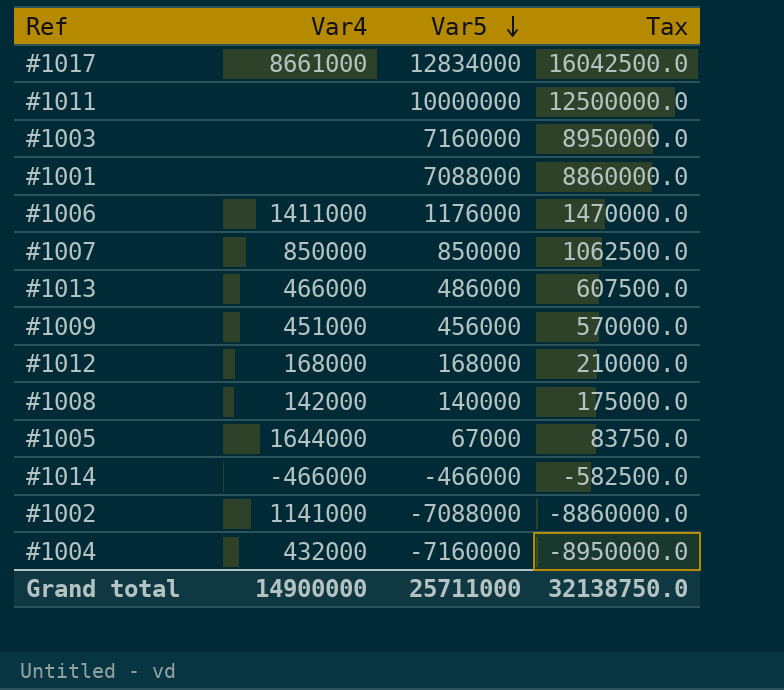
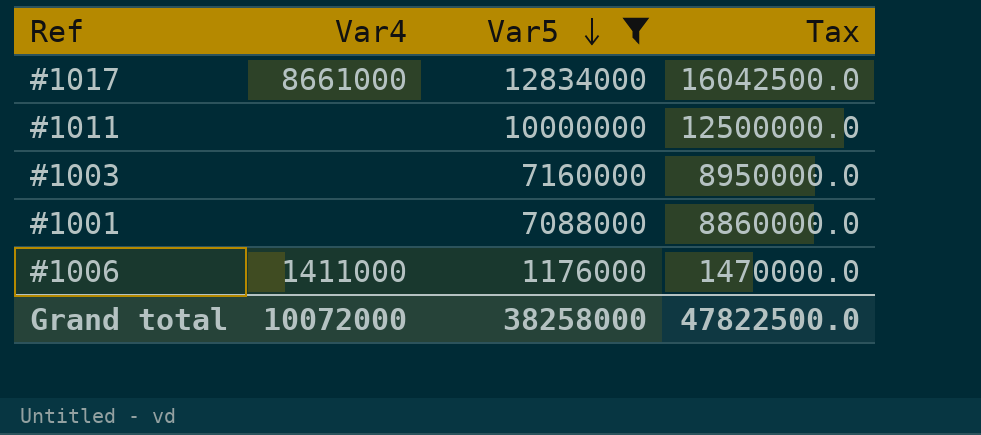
filter: none -> Var5 >= 1176000
Grand total | Var4: 14900000 -> 10072000
Grand total | Var5: 25711000 -> 38258000
Grand total | Tax: 32138750.0 -> 47822500.0

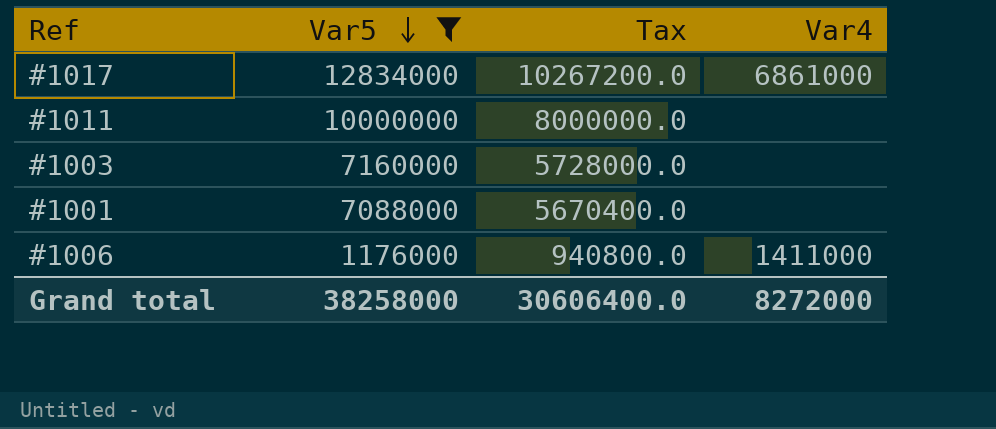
column Tax | formula: [Var5] * 1.25 -> [Var5] * 0.8
column Var4 | position: 2 -> 4
#1017 | Var4: 8661000 -> 6861000
Grand total | Tax: 47822500.0 -> 30606400.0
Grand total | Var4: 10072000 -> 8272000

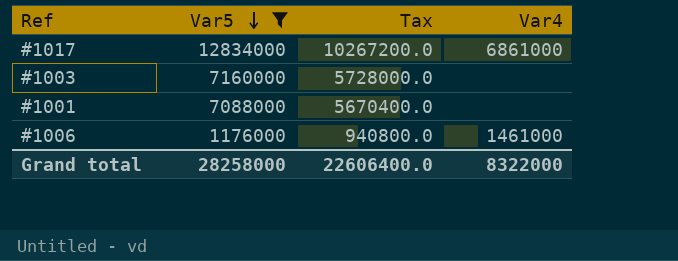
row #1011: 10000000 | 8000000.0 | none -> none
#1006 | Var4: 1411000 -> 1461000
Grand total | Var5: 38258000 -> 28258000
Grand total | Tax: 30606400.0 -> 22606400.0
Grand total | Var4: 8272000 -> 8322000

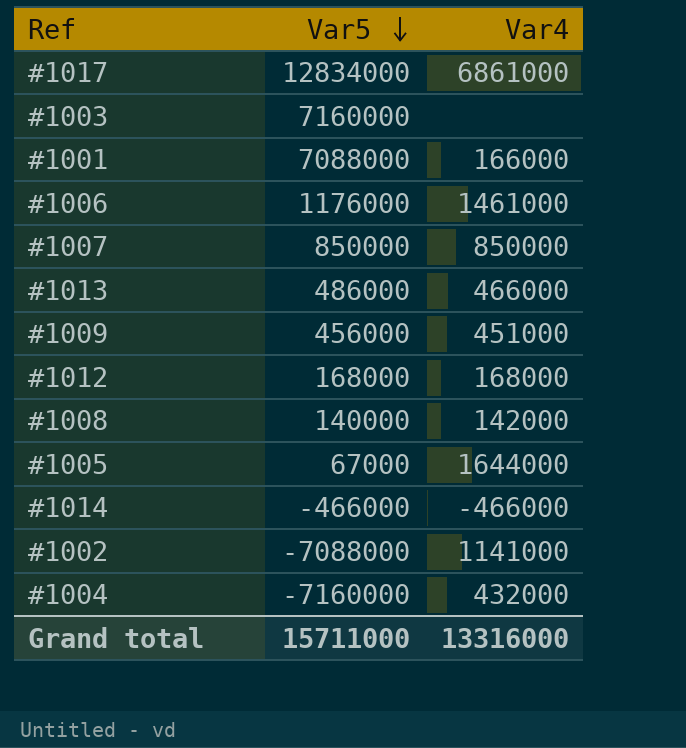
filter: Var5 >= 1176000 -> none
column Tax | formula: [Var5] * 0.8 -> none
#1001 | Var4: none -> 166000
Grand total | Var5: 28258000 -> 15711000
Grand total | Var4: 8322000 -> 13316000

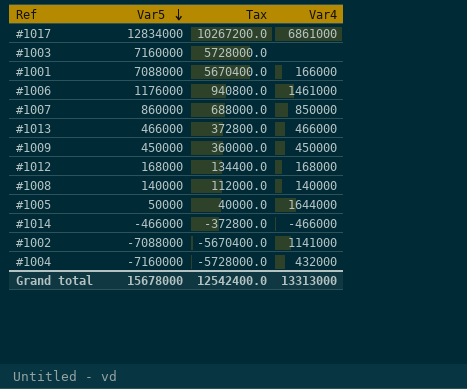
column Tax | formula: none -> [Var5] * 0.8
#1007 | Var5: 850000 -> 860000
#1013 | Var5: 486000 -> 466000
#1009 | Var5: 456000 -> 450000
#1009 | Var4: 451000 -> 450000
#1008 | Var4: 142000 -> 140000
#1005 | Var5: 67000 -> 50000
Grand total | Var5: 15711000 -> 15678000
Grand total | Var4: 13316000 -> 13313000

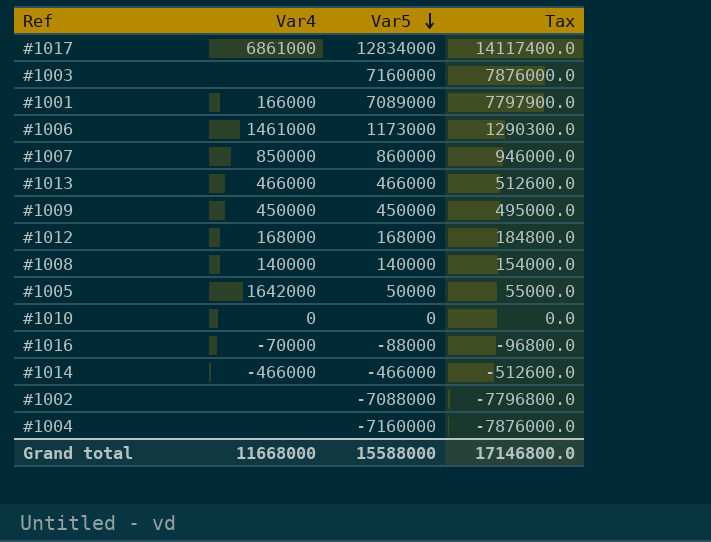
column Var4 | position: 4 -> 2
column Tax | formula: [Var5] * 0.8 -> [Var5] * 1.1
#1001 | Var5: 7088000 -> 7089000
#1006 | Var5: 1176000 -> 1173000
#1005 | Var4: 1644000 -> 1642000
row #1010: none -> 0 | 0 | 0.0
row #1016: none -> -70000 | -88000 | -96800.0
#1002 | Var4: 1141000 -> none
#1004 | Var4: 432000 -> none
Grand total | Var4: 13313000 -> 11668000
Grand total | Var5: 15678000 -> 15588000
Grand total | Tax: 12542400.0 -> 17146800.0

